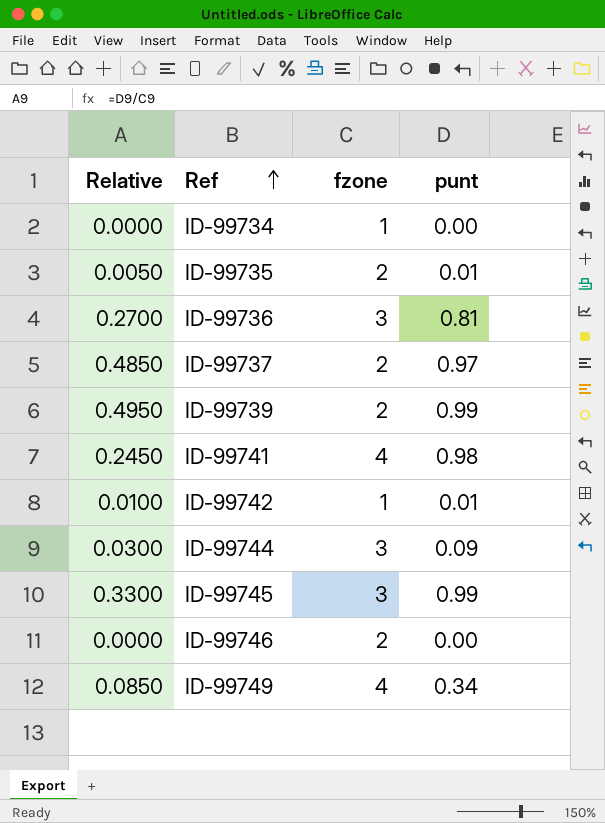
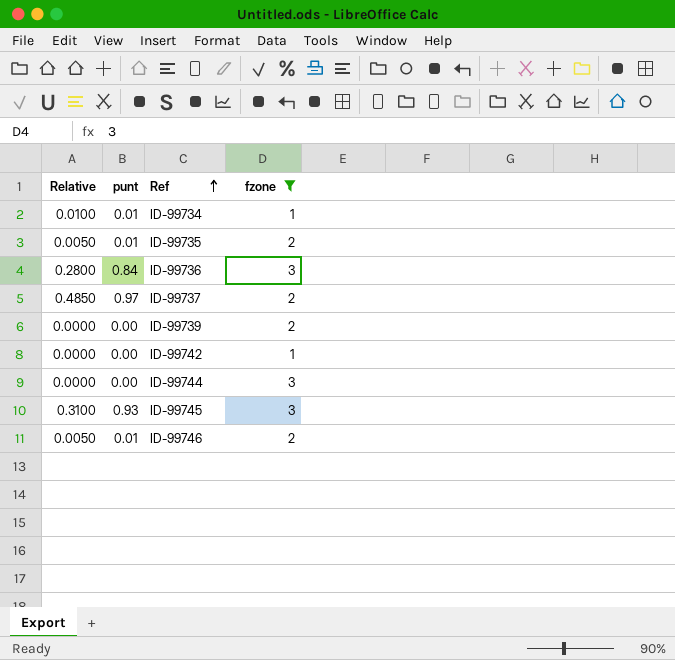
filter: none -> fzone != 4
column punt | position: 4 -> 2
ID-99734 | Relative: 0.0000 -> 0.0100
ID-99734 | punt: 0.00 -> 0.01
ID-99736 | Relative: 0.2700 -> 0.2800
ID-99736 | punt: 0.81 -> 0.84
ID-99739 | Relative: 0.4950 -> 0.0000
ID-99739 | punt: 0.99 -> 0.00
ID-99742 | Relative: 0.0100 -> 0.0000
ID-99742 | punt: 0.01 -> 0.00
ID-99744 | Relative: 0.0300 -> 0.0000
ID-99744 | punt: 0.09 -> 0.00
ID-99745 | Relative: 0.3300 -> 0.3100
ID-99745 | punt: 0.99 -> 0.93
ID-99746 | Relative: 0.0000 -> 0.0050
ID-99746 | punt: 0.00 -> 0.01

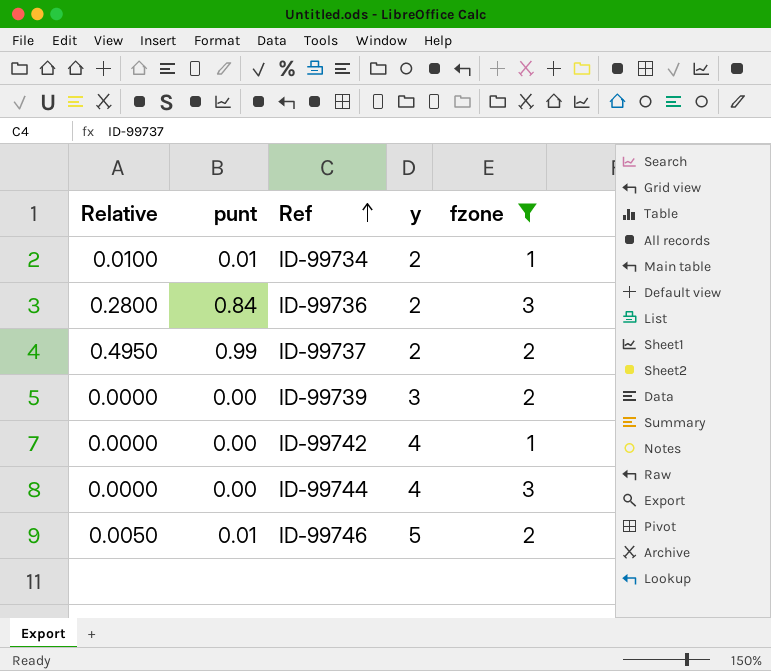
column y | position: none -> 4
row ID-99735: 0.0050 | 0.01 | 2 -> none
row ID-99745: 0.3100 | 0.93 | 3 -> none
ID-99737 | Relative: 0.4850 -> 0.4950
ID-99737 | punt: 0.97 -> 0.99

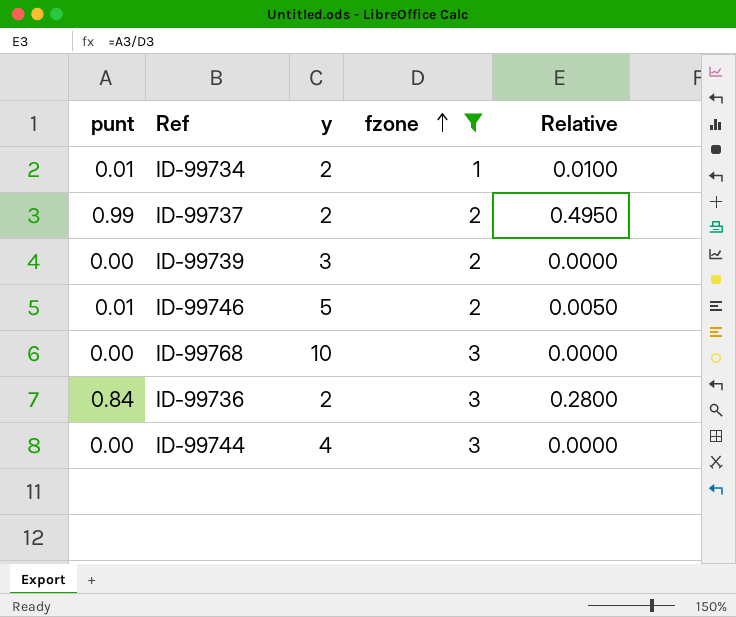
row order: Ref ascending -> fzone ascending
column Relative | position: 1 -> 5
row ID-99742: 0.0000 | 0.00 | 4 | 1 -> none
row ID-99768: none -> 0.00 | 10 | 3 | 0.0000

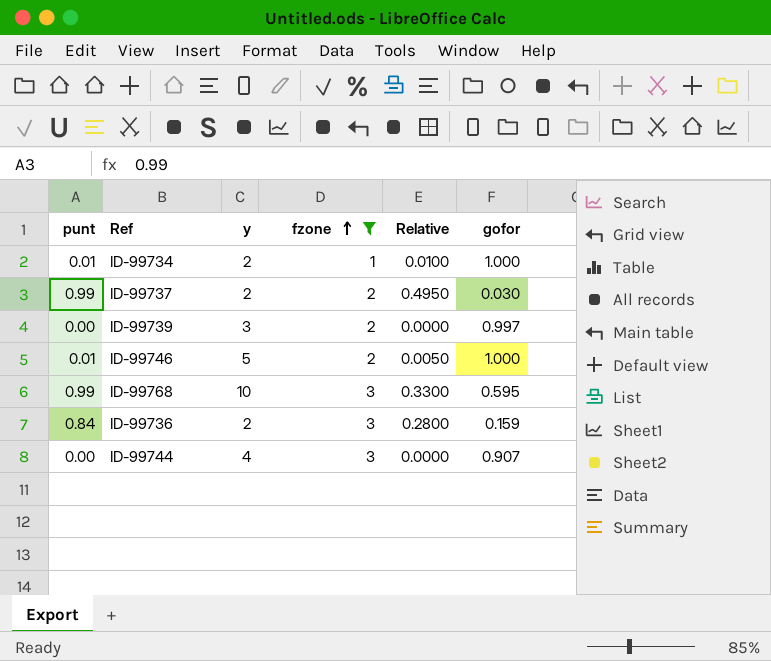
column gofor | position: none -> 6
ID-99768 | punt: 0.00 -> 0.99
ID-99768 | Relative: 0.0000 -> 0.3300

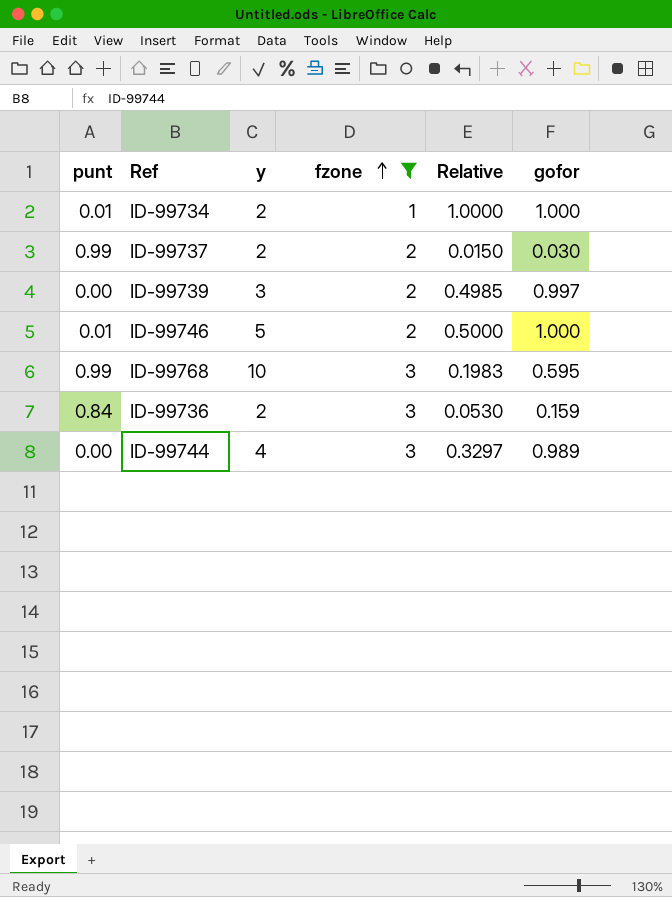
column Relative | formula: [punt] / [fzone] -> [gofor] / [fzone]
ID-99744 | gofor: 0.907 -> 0.989

